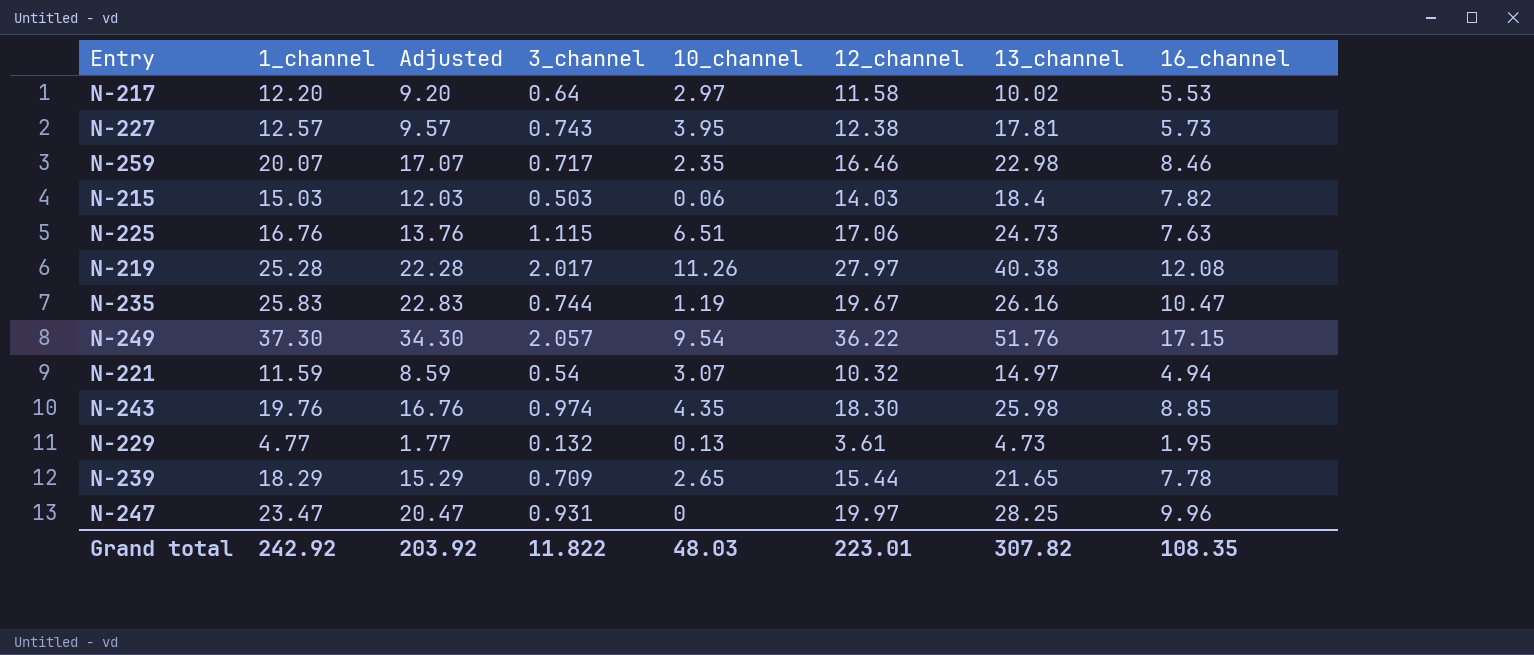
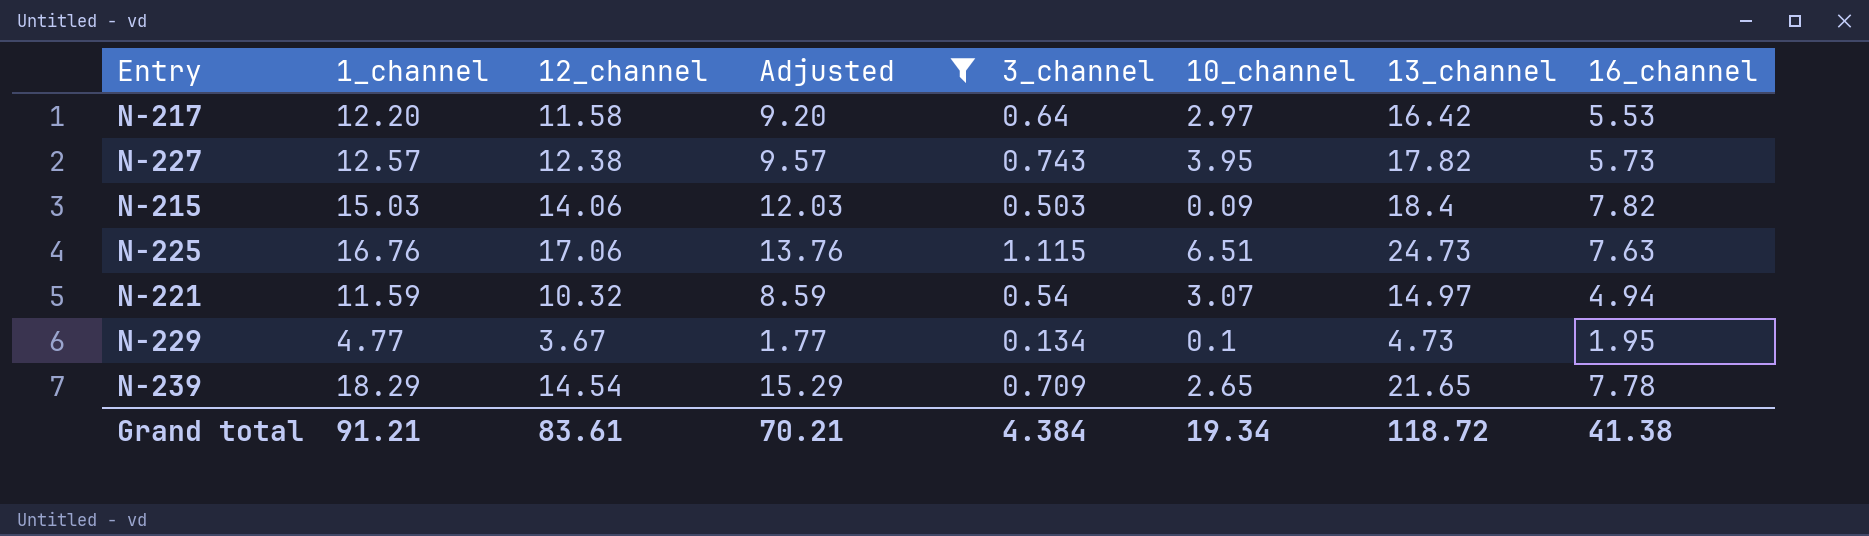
filter: none -> Adjusted <= 15.29
column 12_channel | position: 6 -> 3
N-217 | 13_channel: 10.02 -> 16.42
N-227 | 13_channel: 17.81 -> 17.82
N-215 | 12_channel: 14.03 -> 14.06
N-215 | 10_channel: 0.06 -> 0.09
N-229 | 12_channel: 3.61 -> 3.67
N-229 | 3_channel: 0.132 -> 0.134
N-229 | 10_channel: 0.13 -> 0.1
N-239 | 12_channel: 15.44 -> 14.54
Grand total | 1_channel: 242.92 -> 91.21
Grand total | 12_channel: 223.01 -> 83.61
Grand total | Adjusted: 203.92 -> 70.21
Grand total | 3_channel: 11.822 -> 4.384
Grand total | 10_channel: 48.03 -> 19.34
Grand total | 13_channel: 307.82 -> 118.72
Grand total | 16_channel: 108.35 -> 41.38

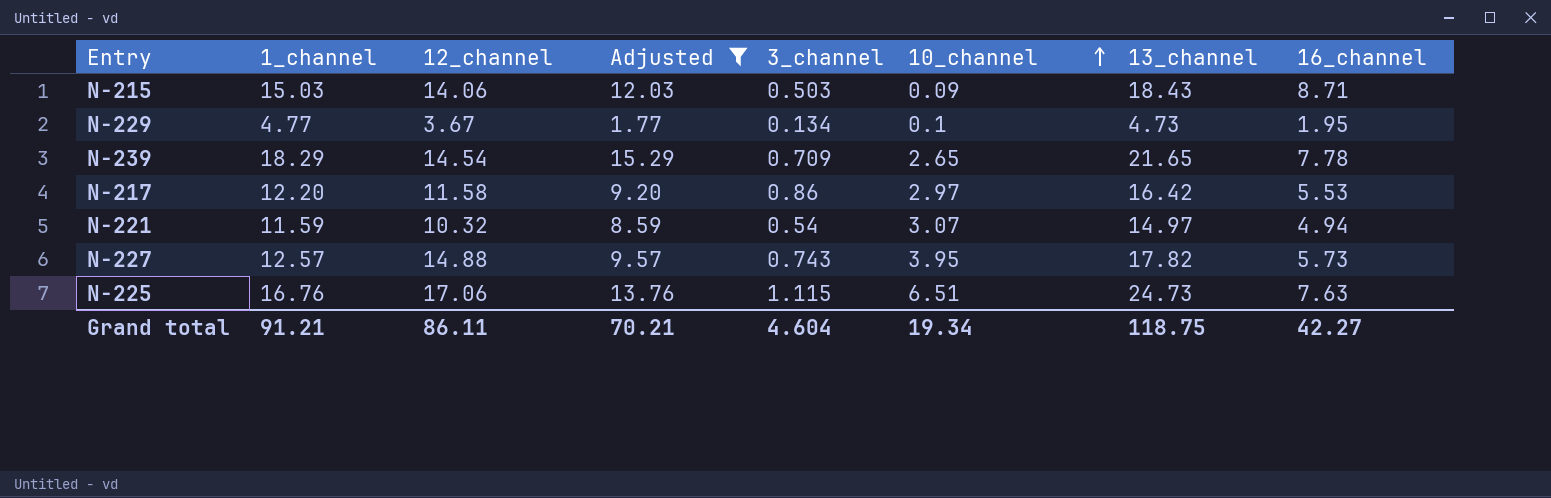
row order: none -> 10_channel ascending
N-215 | 13_channel: 18.4 -> 18.43
N-215 | 16_channel: 7.82 -> 8.71
N-217 | 3_channel: 0.64 -> 0.86
N-227 | 12_channel: 12.38 -> 14.88
Grand total | 12_channel: 83.61 -> 86.11
Grand total | 3_channel: 4.384 -> 4.604
Grand total | 13_channel: 118.72 -> 118.75
Grand total | 16_channel: 41.38 -> 42.27

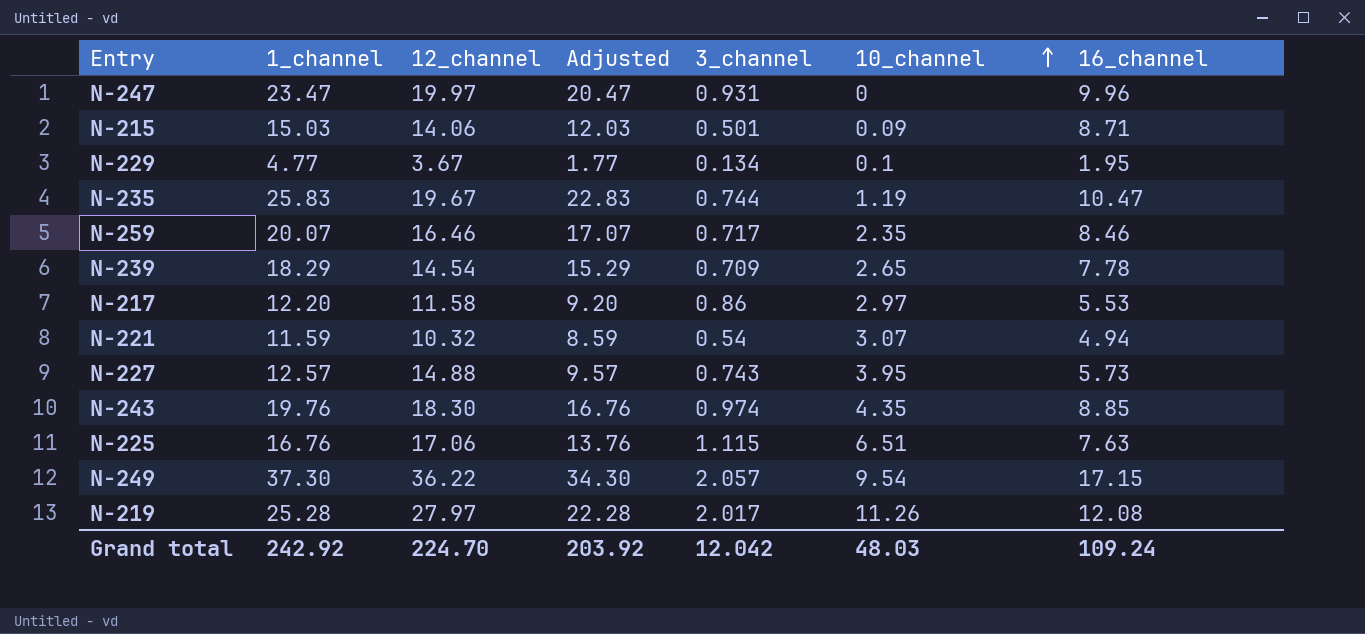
filter: Adjusted <= 15.29 -> none
column 13_channel | position: 7 -> none
N-215 | 3_channel: 0.503 -> 0.501
Grand total | 1_channel: 91.21 -> 242.92
Grand total | 12_channel: 86.11 -> 224.70
Grand total | Adjusted: 70.21 -> 203.92
Grand total | 3_channel: 4.604 -> 12.042
Grand total | 10_channel: 19.34 -> 48.03
Grand total | 16_channel: 42.27 -> 109.24

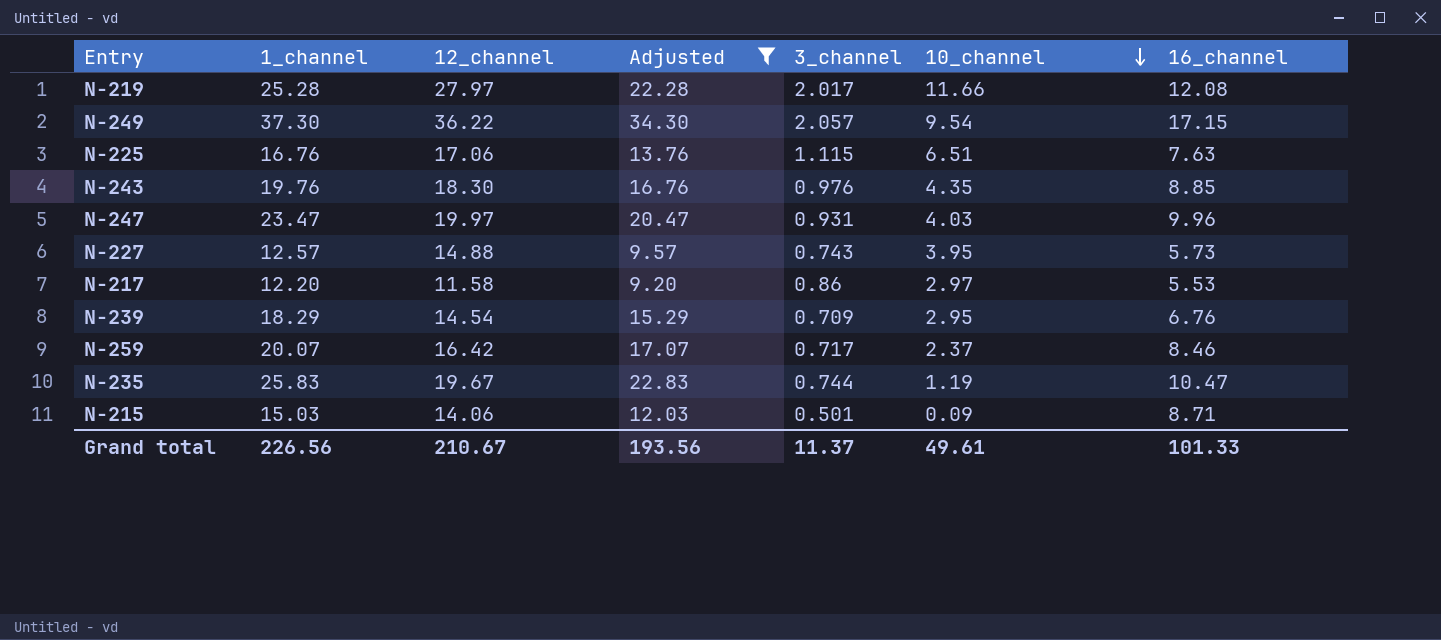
filter: none -> Adjusted >= 9.20
row order: 10_channel ascending -> 10_channel descending
N-219 | 10_channel: 11.26 -> 11.66
N-243 | 3_channel: 0.974 -> 0.976
N-247 | 10_channel: 0 -> 4.03
N-239 | 10_channel: 2.65 -> 2.95
N-239 | 16_channel: 7.78 -> 6.76
N-259 | 12_channel: 16.46 -> 16.42
N-259 | 10_channel: 2.35 -> 2.37
Grand total | 1_channel: 242.92 -> 226.56
Grand total | 12_channel: 224.70 -> 210.67
Grand total | Adjusted: 203.92 -> 193.56
Grand total | 3_channel: 12.042 -> 11.37
Grand total | 10_channel: 48.03 -> 49.61
Grand total | 16_channel: 109.24 -> 101.33

